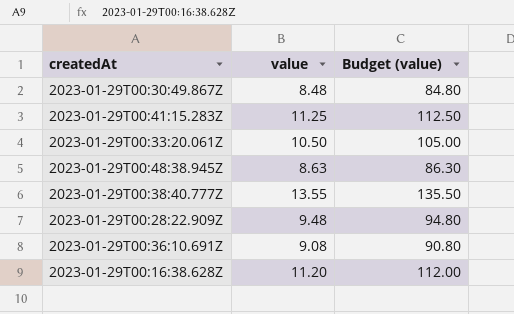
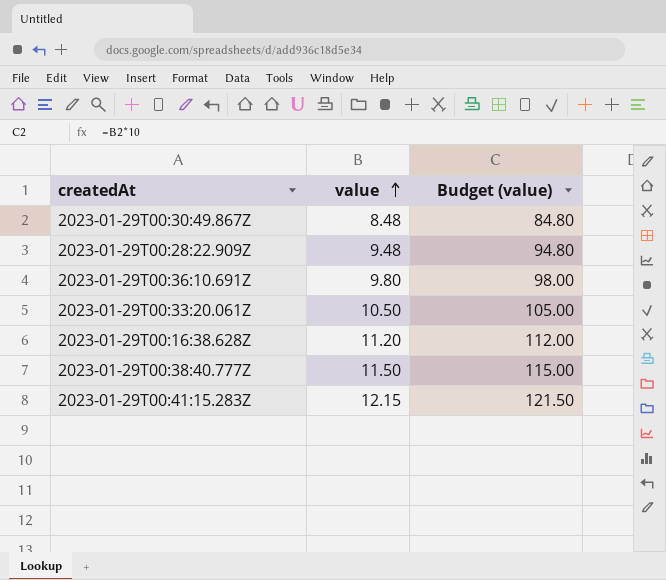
row order: none -> value ascending
row 2023-01-29T00:48:38.945Z: 8.63 | 86.30 -> none
2023-01-29T00:36:10.691Z | value: 9.08 -> 9.80
2023-01-29T00:36:10.691Z | Budget (value): 90.80 -> 98.00
2023-01-29T00:38:40.777Z | value: 13.55 -> 11.50
2023-01-29T00:38:40.777Z | Budget (value): 135.50 -> 115.00
2023-01-29T00:41:15.283Z | value: 11.25 -> 12.15
2023-01-29T00:41:15.283Z | Budget (value): 112.50 -> 121.50

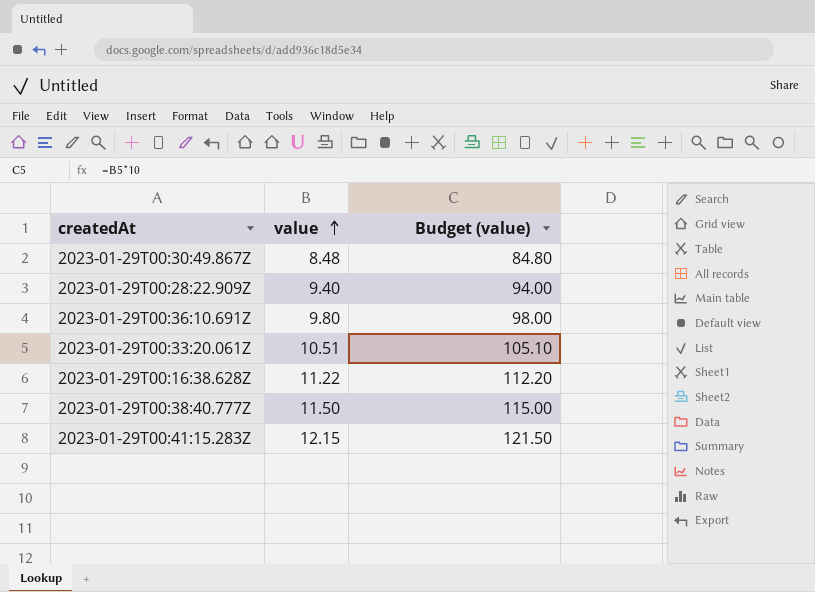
2023-01-29T00:28:22.909Z | value: 9.48 -> 9.40
2023-01-29T00:28:22.909Z | Budget (value): 94.80 -> 94.00
2023-01-29T00:33:20.061Z | value: 10.50 -> 10.51
2023-01-29T00:33:20.061Z | Budget (value): 105.00 -> 105.10
2023-01-29T00:16:38.628Z | value: 11.20 -> 11.22
2023-01-29T00:16:38.628Z | Budget (value): 112.00 -> 112.20

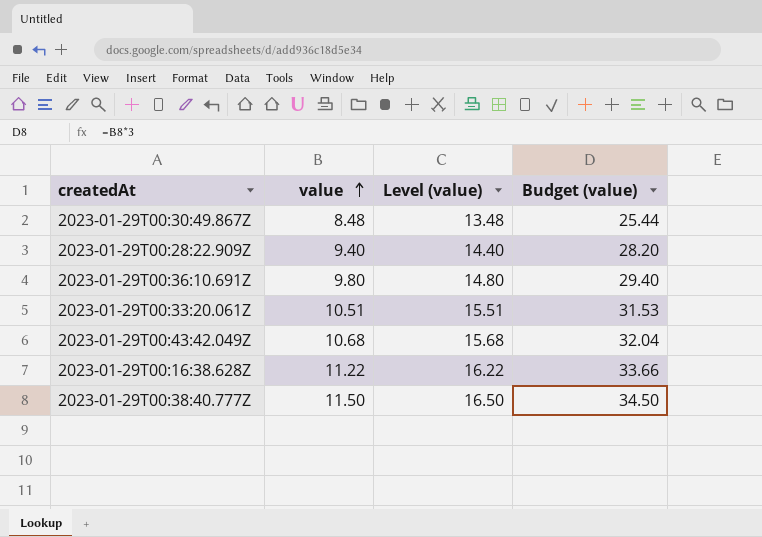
column Level (value) | formula: none -> [value] + 5
column Budget (value) | formula: [value] * 10 -> [value] * 3
row 2023-01-29T00:41:15.283Z: 12.15 | 121.50 -> none
row 2023-01-29T00:43:42.049Z: none -> 10.68 | 15.68 | 32.04

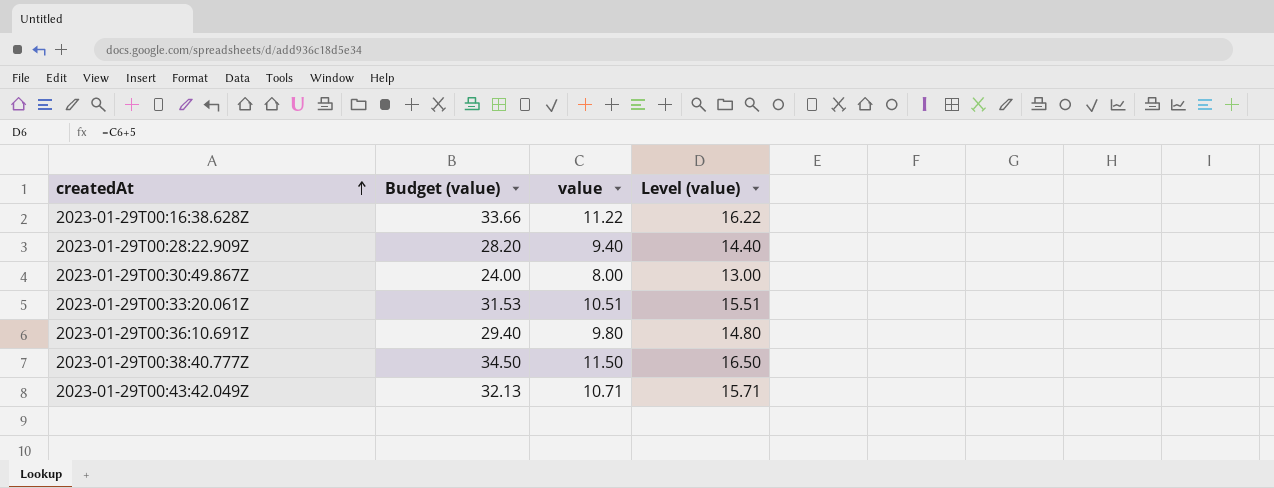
row order: value ascending -> createdAt ascending
column Budget (value) | position: 4 -> 2
2023-01-29T00:30:49.867Z | Budget (value): 25.44 -> 24.00
2023-01-29T00:30:49.867Z | value: 8.48 -> 8.00
2023-01-29T00:30:49.867Z | Level (value): 13.48 -> 13.00
2023-01-29T00:43:42.049Z | Budget (value): 32.04 -> 32.13
2023-01-29T00:43:42.049Z | value: 10.68 -> 10.71
2023-01-29T00:43:42.049Z | Level (value): 15.68 -> 15.71

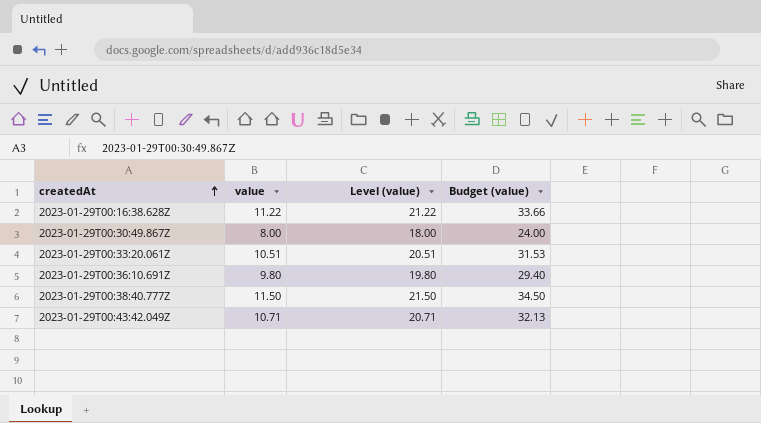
column Level (value) | formula: [value] + 5 -> [value] + 10
column Budget (value) | position: 2 -> 4
row 2023-01-29T00:28:22.909Z: 28.20 | 9.40 | 14.40 -> none

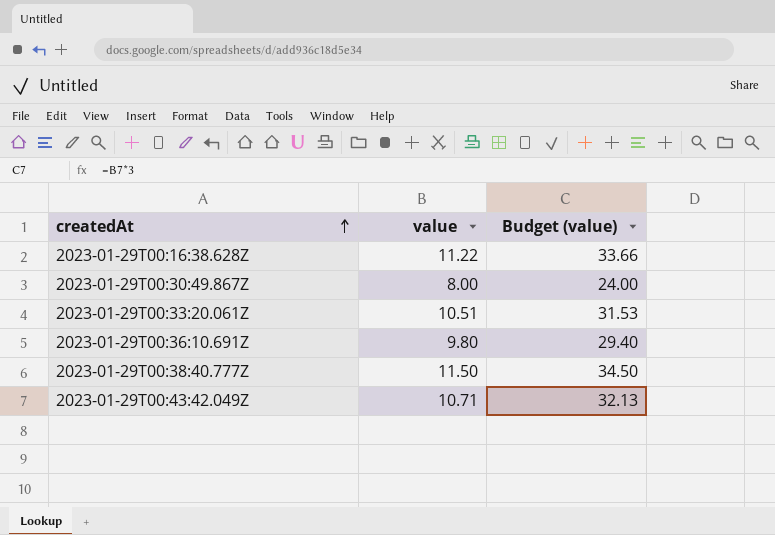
column Level (value) | formula: [value] + 10 -> none

